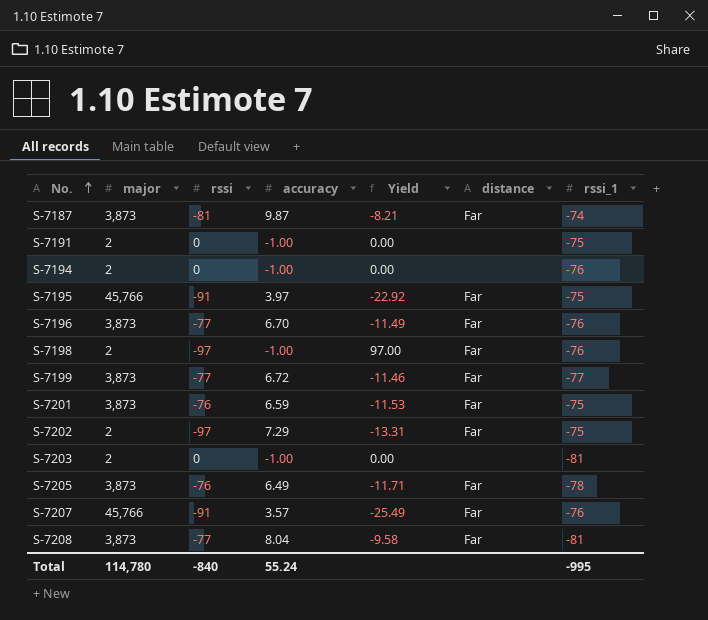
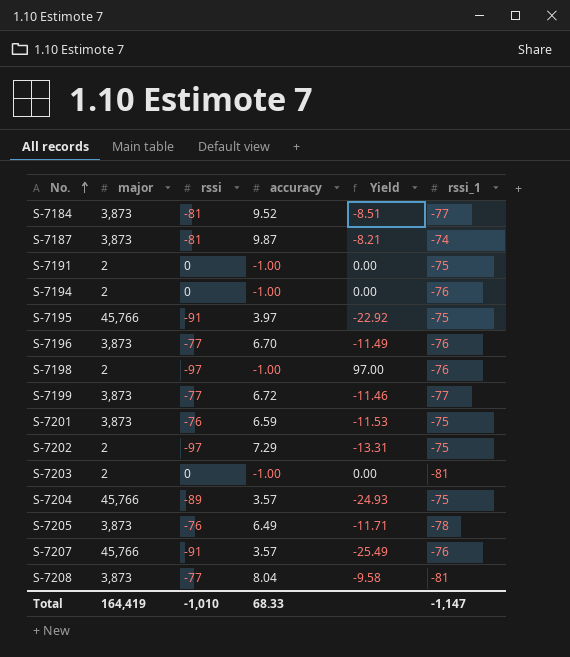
column distance | position: 6 -> none
row S-7184: none -> 3,873 | -81 | 9.52 | -8.51 | -77
row S-7204: none -> 45,766 | -89 | 3.57 | -24.93 | -75
Total | major: 114,780 -> 164,419
Total | rssi: -840 -> -1,010
Total | accuracy: 55.24 -> 68.33
Total | rssi_1: -995 -> -1,147

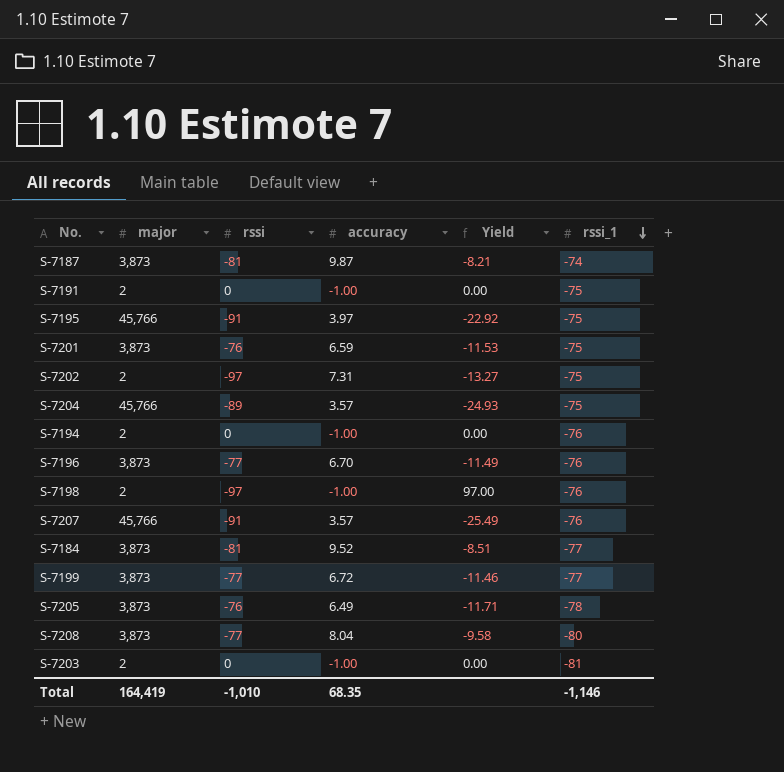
row order: No. ascending -> rssi_1 descending
S-7202 | accuracy: 7.29 -> 7.31
S-7202 | Yield: -13.31 -> -13.27
S-7208 | rssi_1: -81 -> -80
Total | accuracy: 68.33 -> 68.35
Total | rssi_1: -1,147 -> -1,146

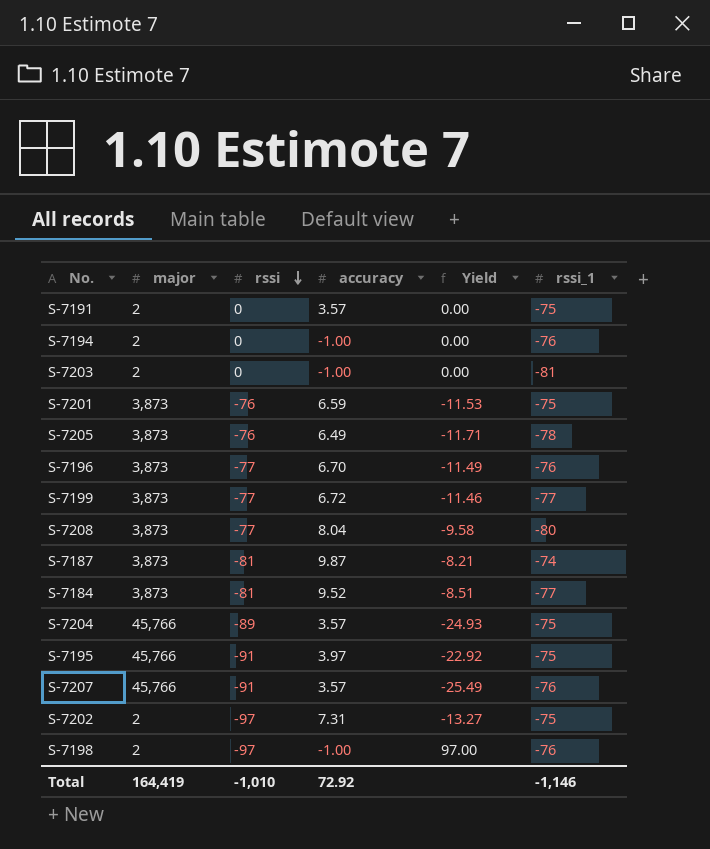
row order: rssi_1 descending -> rssi descending
S-7191 | accuracy: -1.00 -> 3.57
Total | accuracy: 68.35 -> 72.92

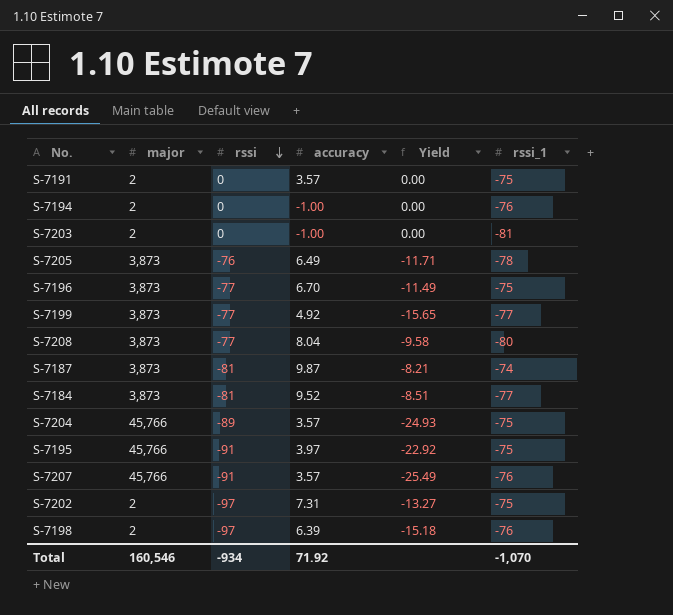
row S-7201: 3,873 | -76 | 6.59 | -11.53 | -75 -> none
S-7196 | rssi_1: -76 -> -75
S-7199 | accuracy: 6.72 -> 4.92
S-7199 | Yield: -11.46 -> -15.65
S-7198 | accuracy: -1.00 -> 6.39
S-7198 | Yield: 97.00 -> -15.18
Total | major: 164,419 -> 160,546
Total | rssi: -1,010 -> -934
Total | accuracy: 72.92 -> 71.92
Total | rssi_1: -1,146 -> -1,070

